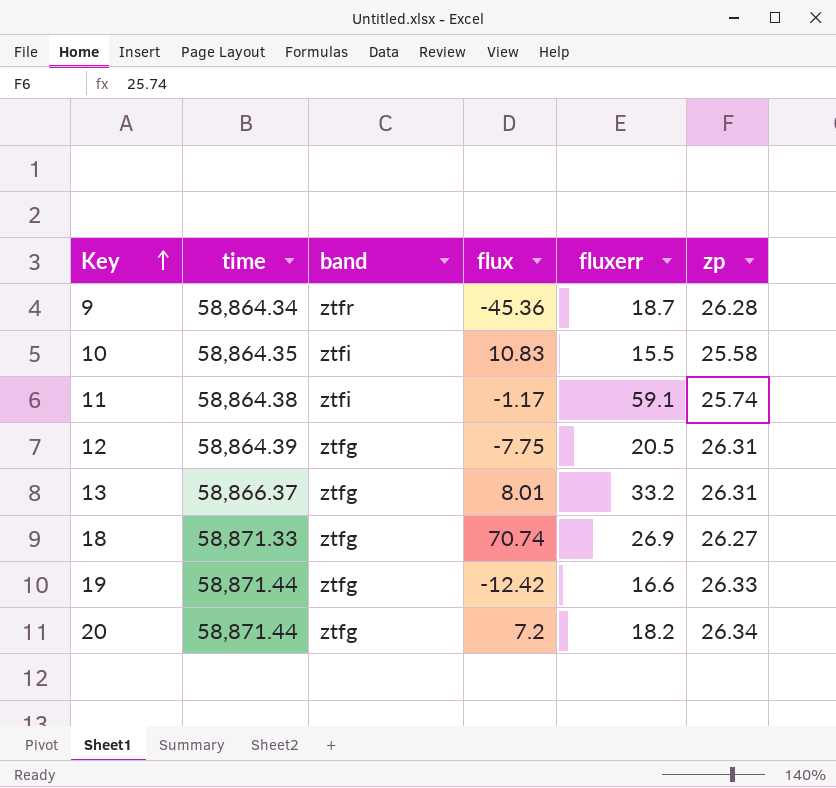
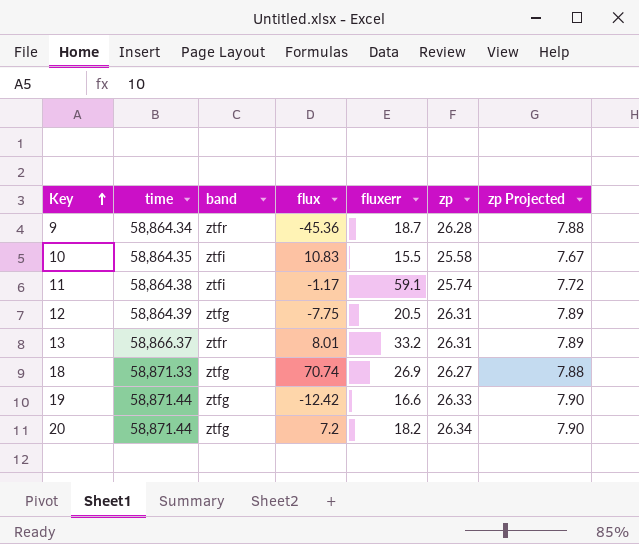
column zp Projected | formula: none -> [zp] * 0.3
13 | band: ztfg -> ztfr

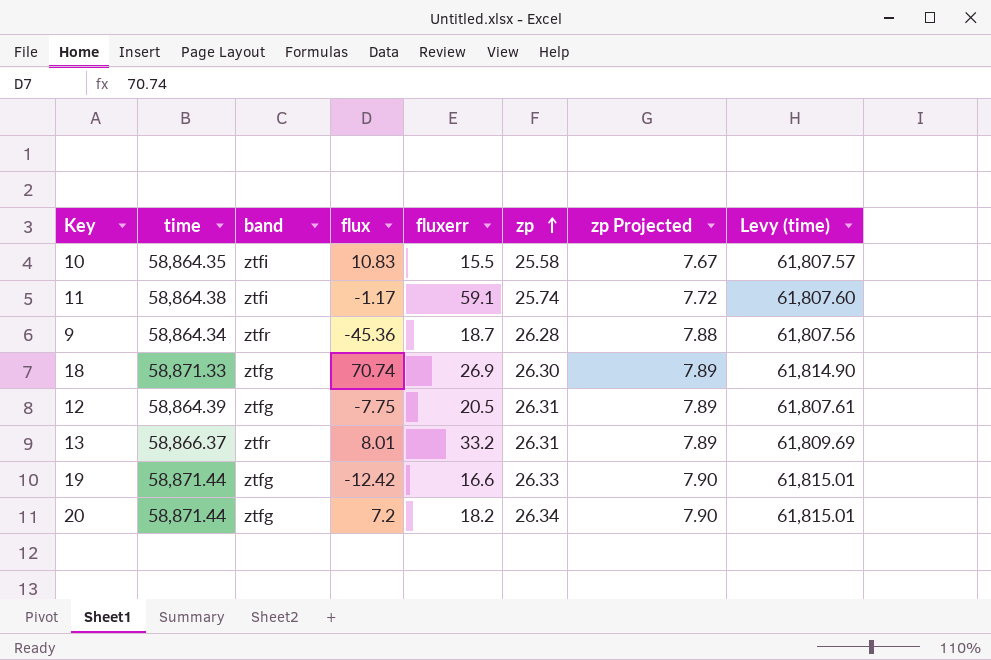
row order: Key ascending -> zp ascending
column Levy (time) | formula: none -> [time] * 1.05
18 | zp: 26.27 -> 26.30
18 | zp Projected: 7.88 -> 7.89

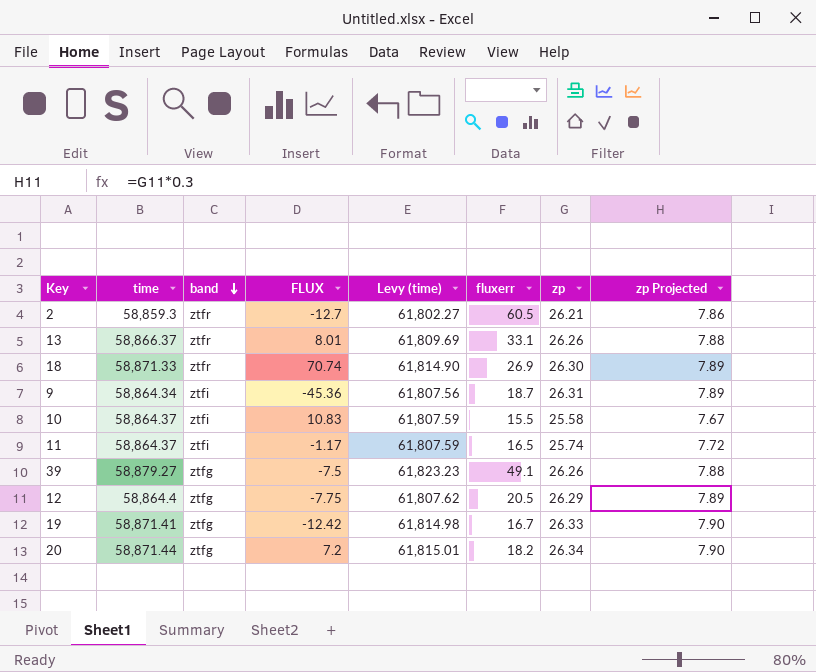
row order: zp ascending -> band descending
column name: flux -> FLUX
column Levy (time) | position: 8 -> 5
row 2: none -> 58,859.3 | ztfr | -12.7 | 61,802.27 | 60.5 | 26.21 | 7.86
13 | fluxerr: 33.2 -> 33.1
13 | zp: 26.31 -> 26.26
13 | zp Projected: 7.89 -> 7.88
18 | band: ztfg -> ztfr
9 | band: ztfr -> ztfi
9 | zp: 26.28 -> 26.31
9 | zp Projected: 7.88 -> 7.89
10 | time: 58,864.35 -> 58,864.37
10 | Levy (time): 61,807.57 -> 61,807.59
11 | time: 58,864.38 -> 58,864.37
11 | Levy (time): 61,807.60 -> 61,807.59
11 | fluxerr: 59.1 -> 16.5
row 39: none -> 58,879.27 | ztfg | -7.5 | 61,823.23 | 49.1 | 26.26 | 7.88
12 | time: 58,864.39 -> 58,864.4
12 | Levy (time): 61,807.61 -> 61,807.62
12 | zp: 26.31 -> 26.29
19 | time: 58,871.44 -> 58,871.41
19 | Levy (time): 61,815.01 -> 61,814.98
19 | fluxerr: 16.6 -> 16.7

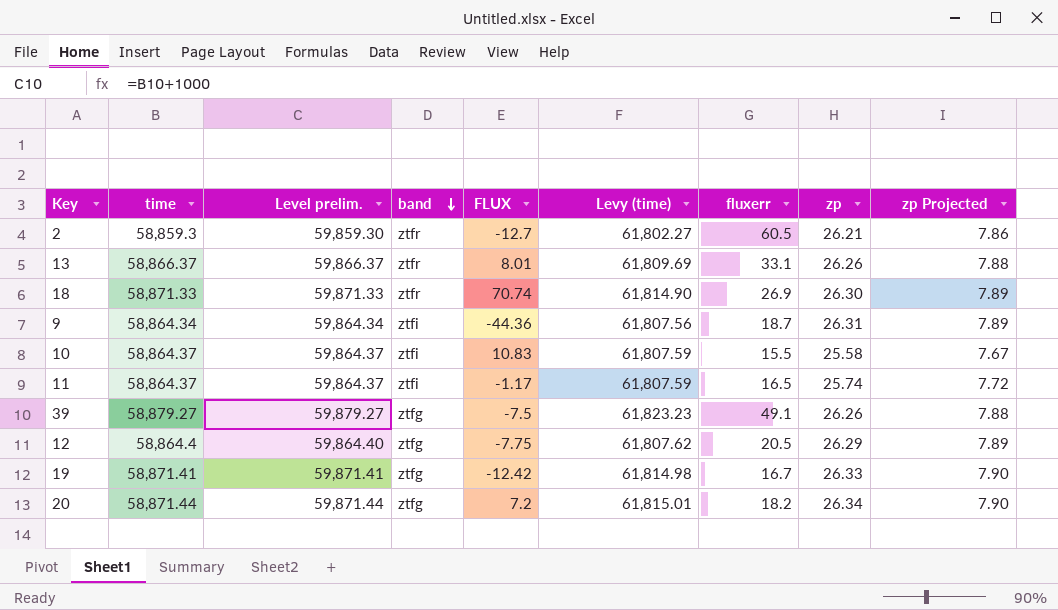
column Level prelim. | formula: none -> [time] + 1000
9 | FLUX: -45.36 -> -44.36

